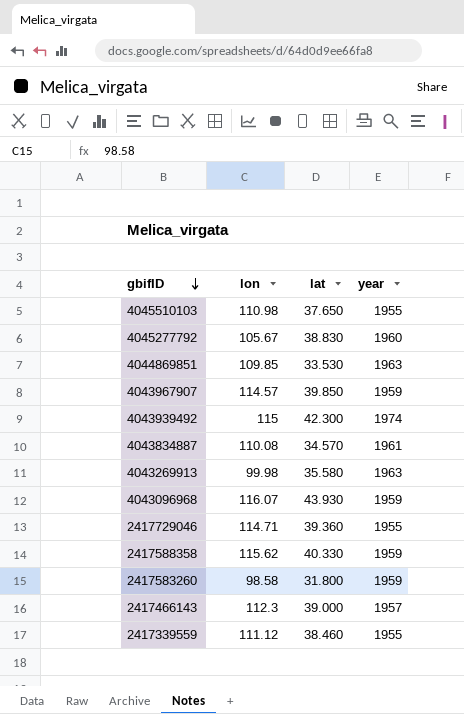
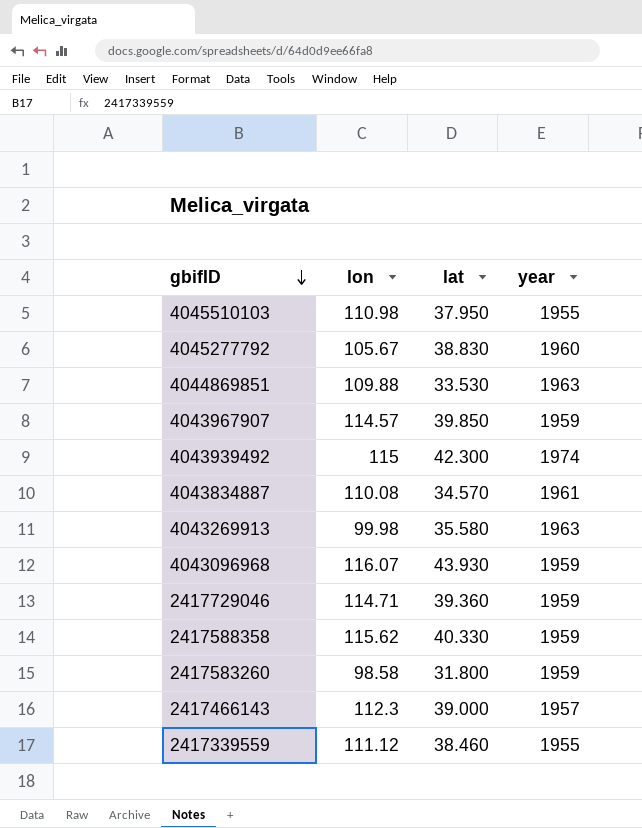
4045510103 | lat: 37.650 -> 37.950
4044869851 | lon: 109.85 -> 109.88
2417729046 | year: 1955 -> 1959

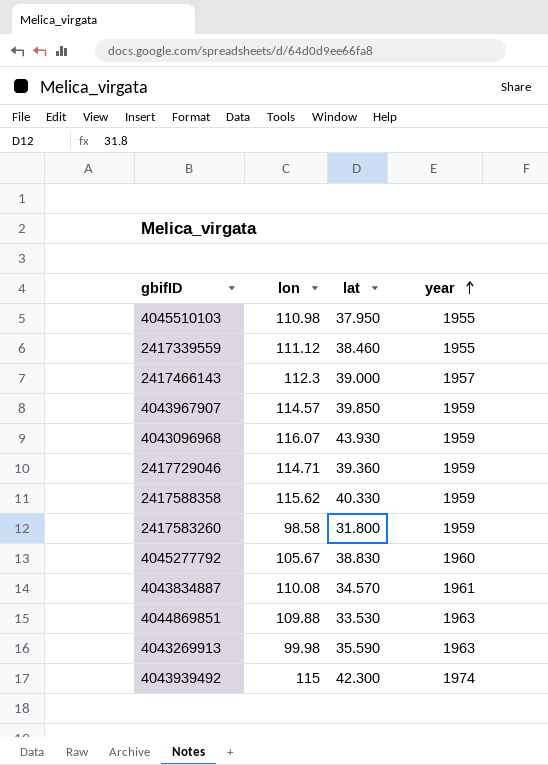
row order: gbifID descending -> year ascending
4043269913 | lat: 35.580 -> 35.590

